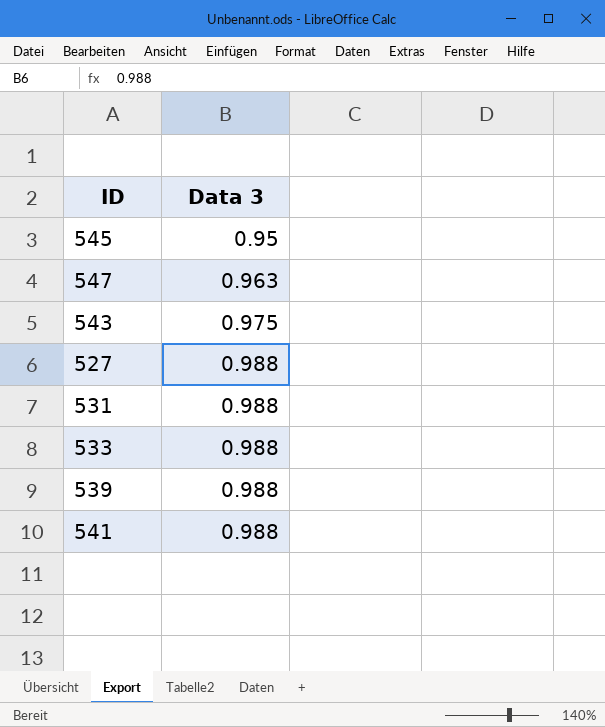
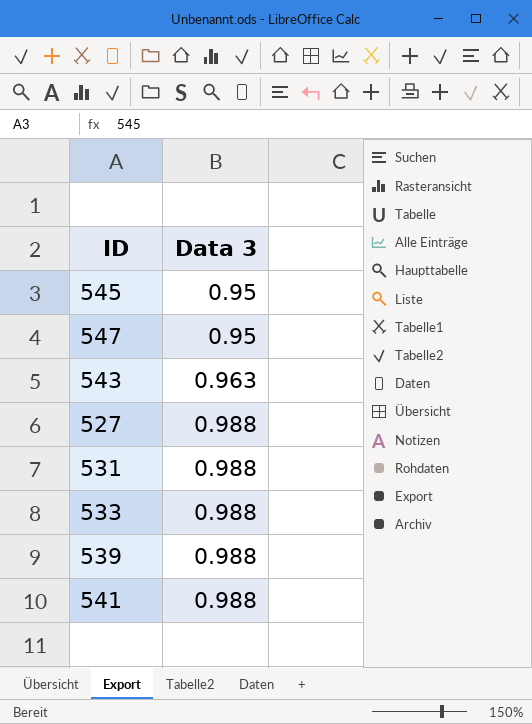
547 | Data 3: 0.963 -> 0.95
543 | Data 3: 0.975 -> 0.963

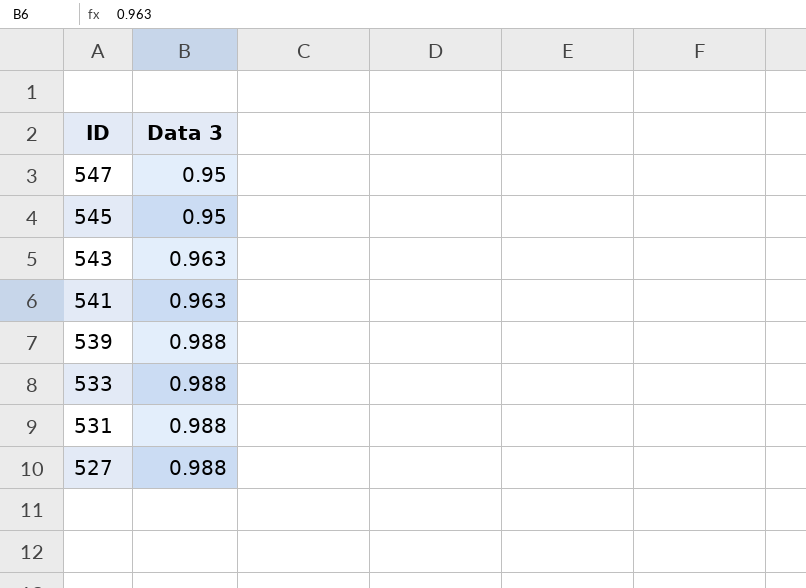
row order: Data 3 ascending -> ID descending
541 | Data 3: 0.988 -> 0.963

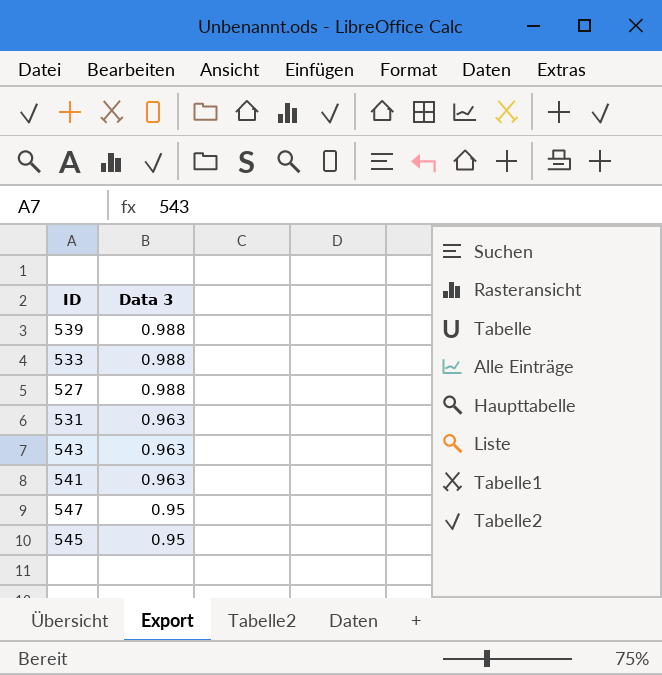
row order: ID descending -> Data 3 descending
531 | Data 3: 0.988 -> 0.963

